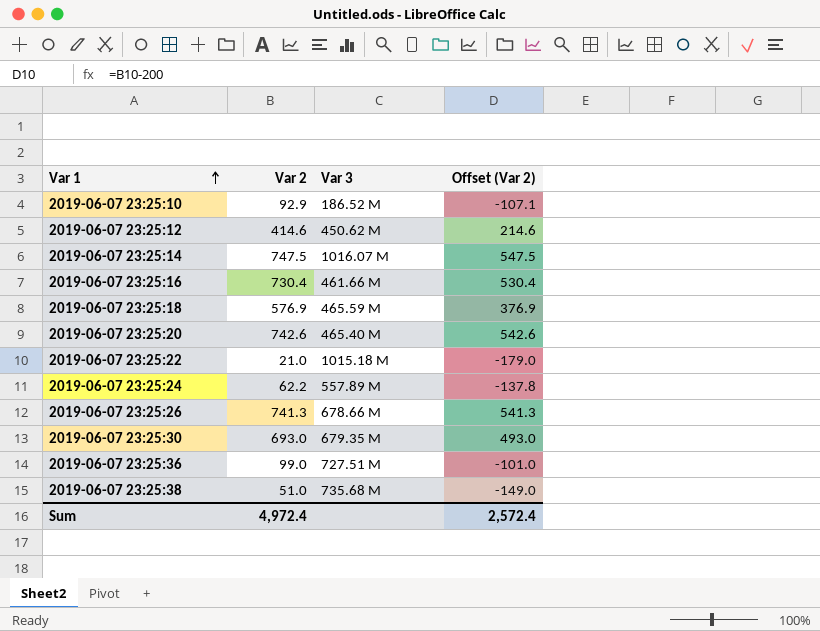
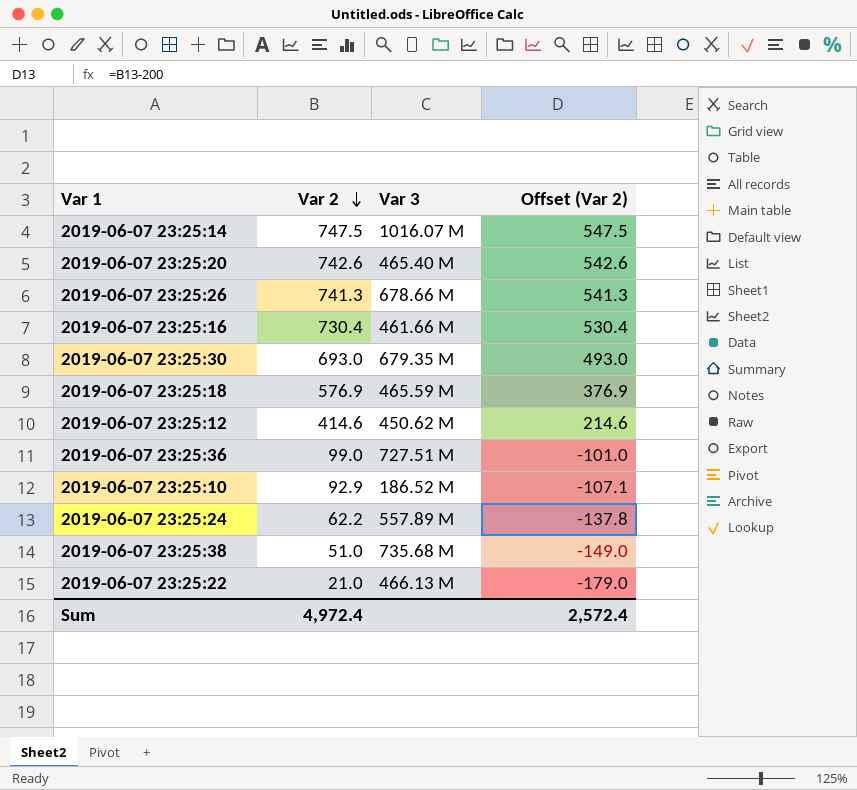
row order: Var 1 ascending -> Var 2 descending
2019-06-07 23:25:22 | Var 3: 1015.18 M -> 466.13 M

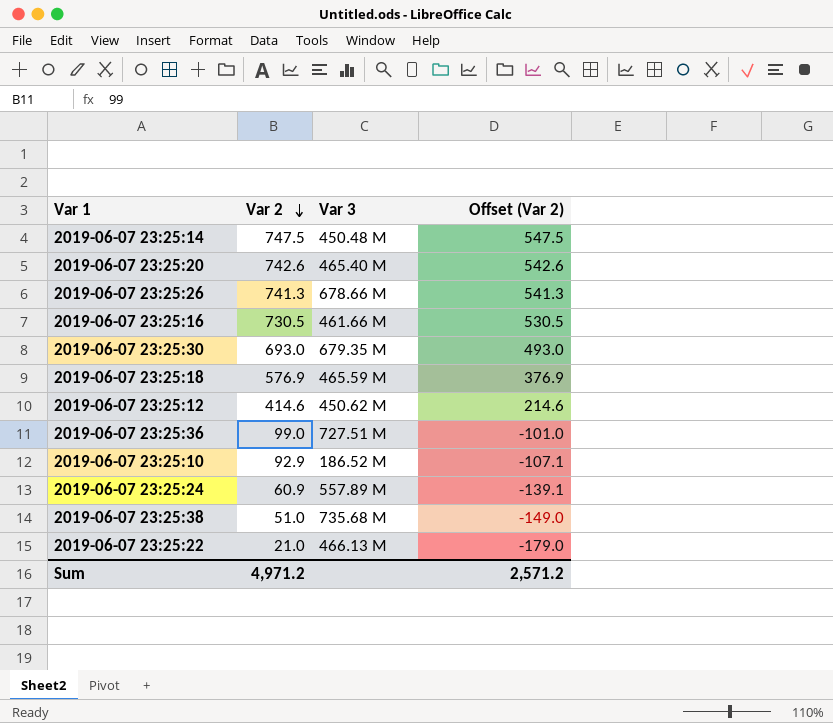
2019-06-07 23:25:14 | Var 3: 1016.07 M -> 450.48 M
2019-06-07 23:25:16 | Var 2: 730.4 -> 730.5
2019-06-07 23:25:16 | Offset (Var 2): 530.4 -> 530.5
2019-06-07 23:25:24 | Var 2: 62.2 -> 60.9
2019-06-07 23:25:24 | Offset (Var 2): -137.8 -> -139.1
Sum | Var 2: 4,972.4 -> 4,971.2
Sum | Offset (Var 2): 2,572.4 -> 2,571.2

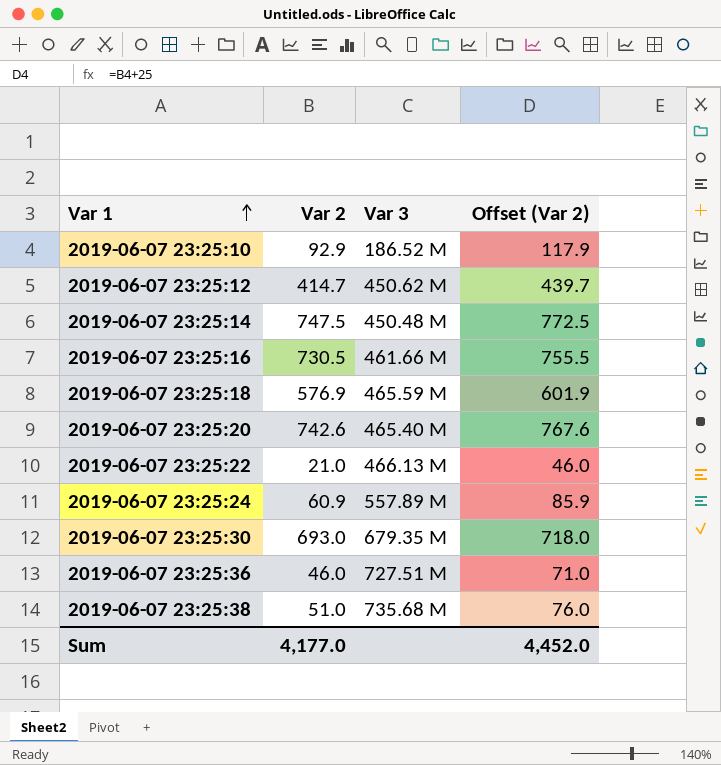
row order: Var 2 descending -> Var 1 ascending
column Offset (Var 2) | formula: [Var 2] - 200 -> [Var 2] + 25
row 2019-06-07 23:25:26: 741.3 | 678.66 M | 541.3 -> none
2019-06-07 23:25:12 | Var 2: 414.6 -> 414.7
2019-06-07 23:25:36 | Var 2: 99.0 -> 46.0
Sum | Var 2: 4,971.2 -> 4,177.0
Sum | Offset (Var 2): 2,571.2 -> 4,452.0

